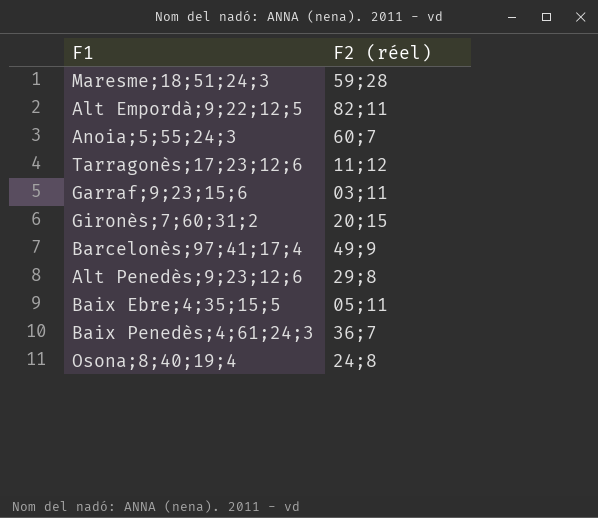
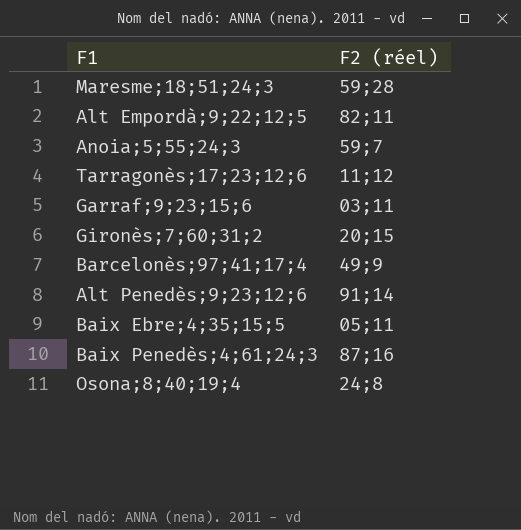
Anoia;5;55;24;3 | F2 (réel): 60;7 -> 59;7
Alt Penedès;9;23;12;6 | F2 (réel): 29;8 -> 91;14
Baix Penedès;4;61;24;3 | F2 (réel): 36;7 -> 87;16

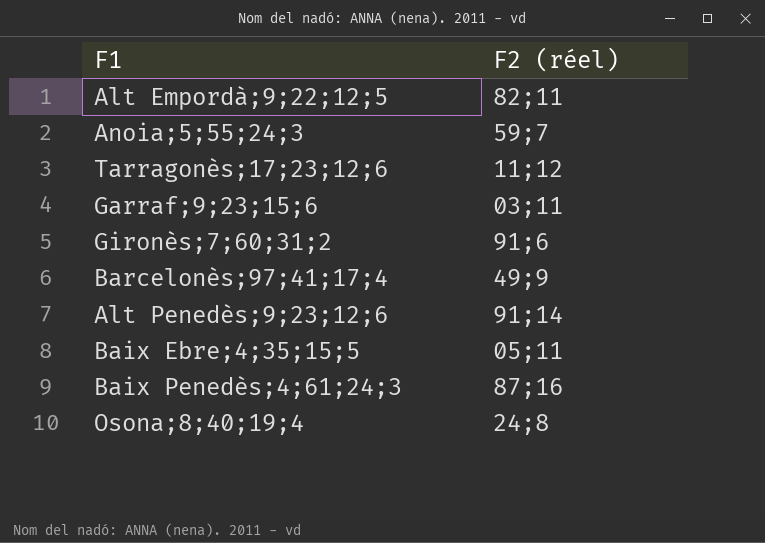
row Maresme;18;51;24;3: 59;28 -> none
Gironès;7;60;31;2 | F2 (réel): 20;15 -> 91;6

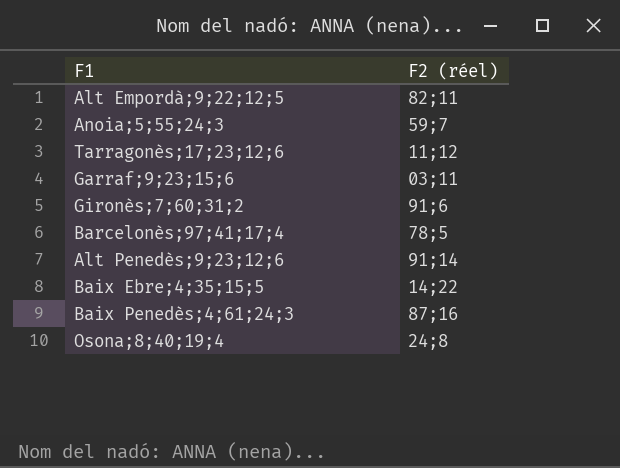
Barcelonès;97;41;17;4 | F2 (réel): 49;9 -> 78;5
Baix Ebre;4;35;15;5 | F2 (réel): 05;11 -> 14;22

